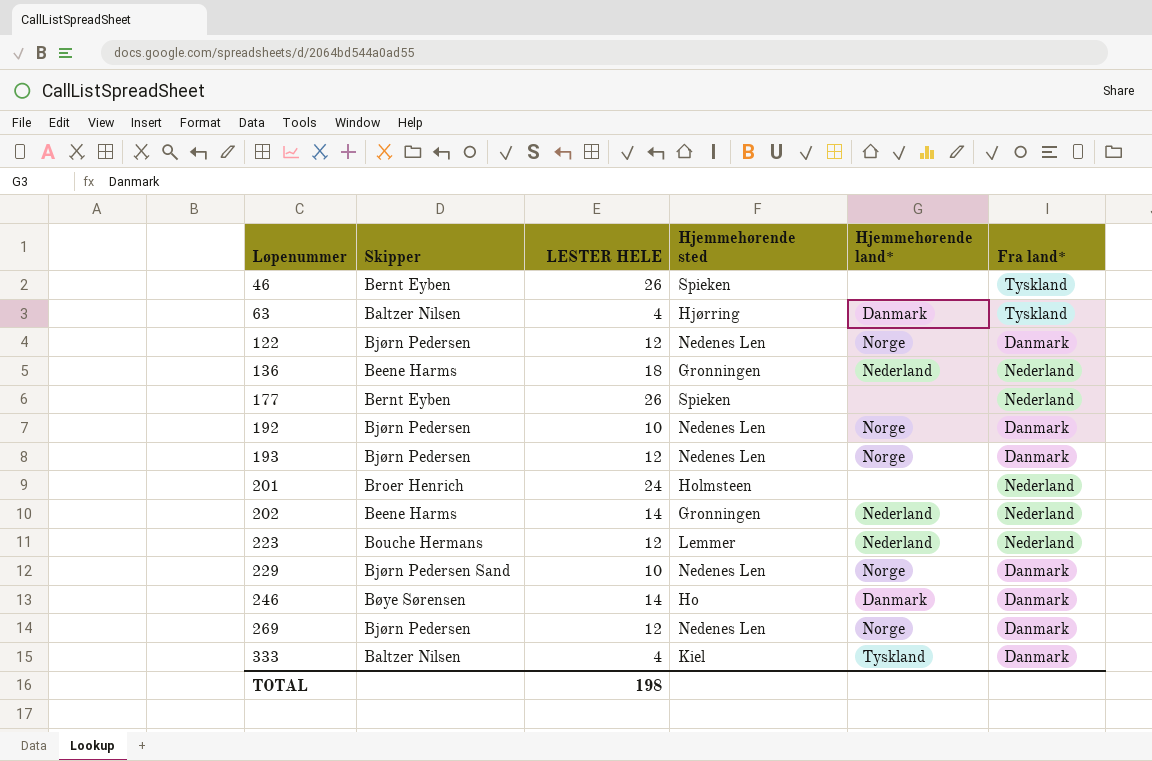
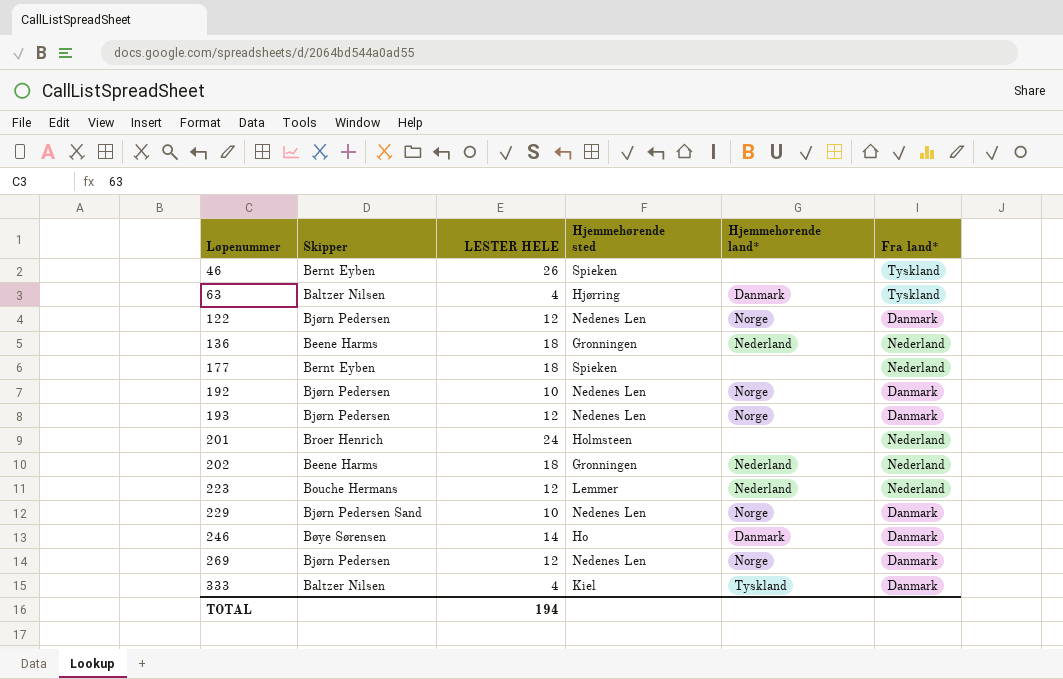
177 | LESTER HELE: 26 -> 18
202 | LESTER HELE: 14 -> 18
TOTAL | LESTER HELE: 198 -> 194

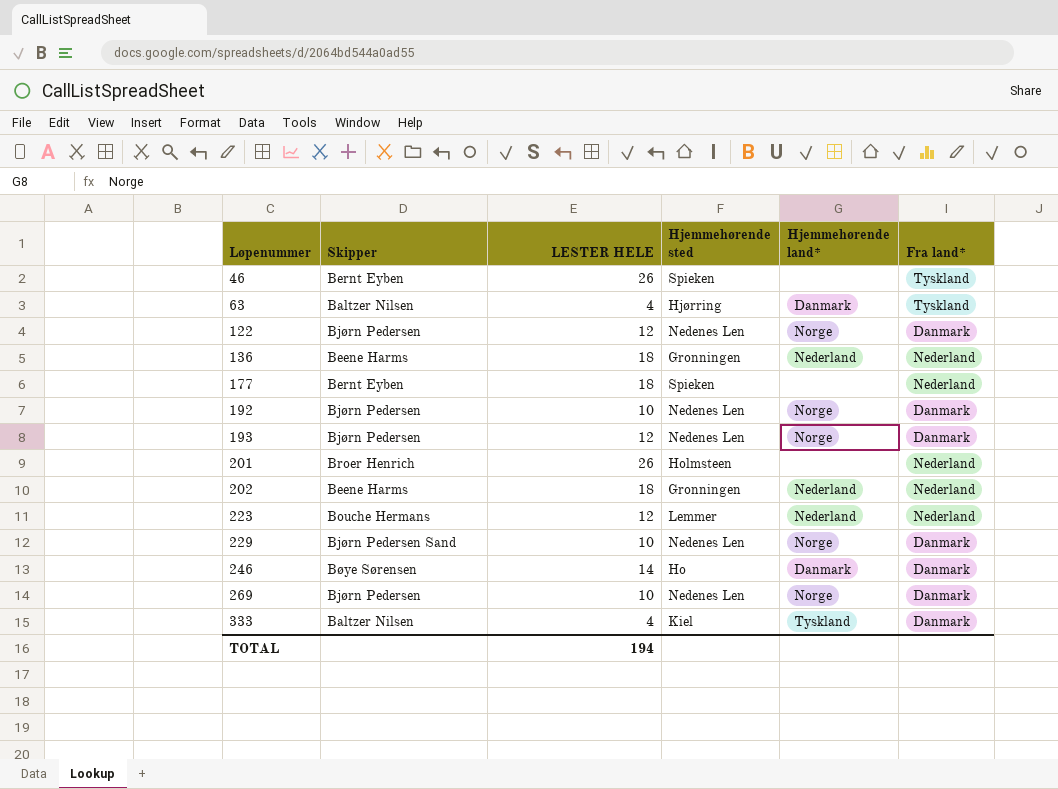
201 | LESTER HELE: 24 -> 26
269 | LESTER HELE: 12 -> 10

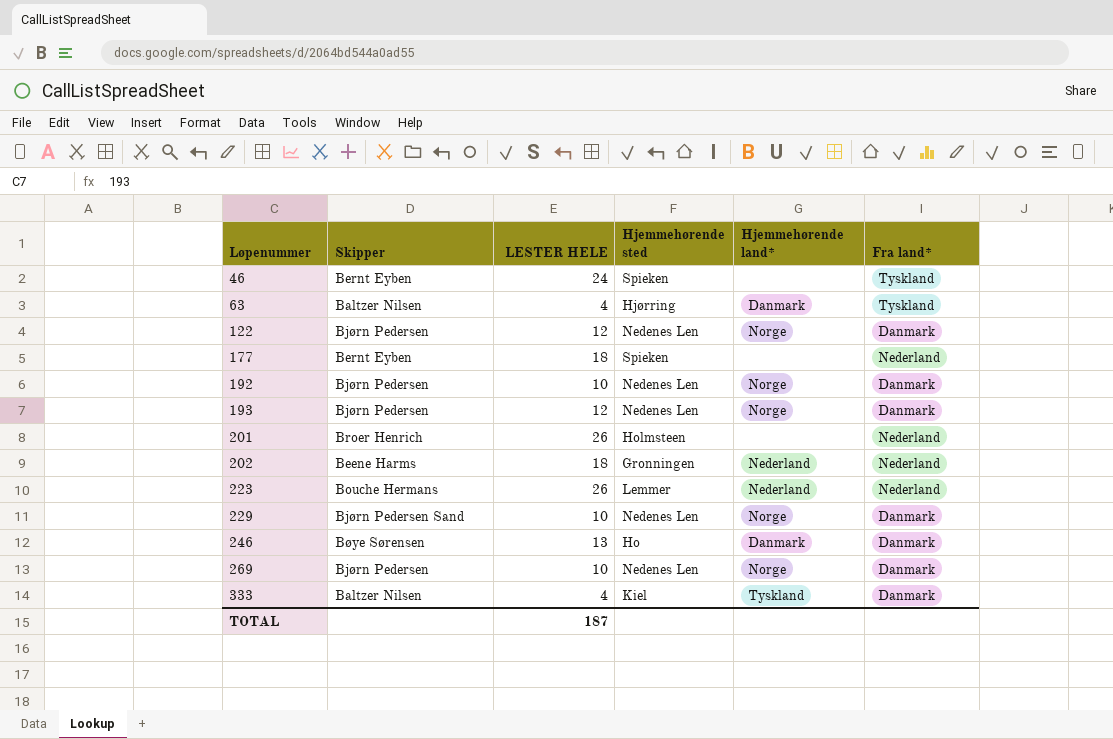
row 136: Beene Harms | 18 | Gronningen | Nederland | Nederland -> none
46 | LESTER HELE: 26 -> 24
223 | LESTER HELE: 12 -> 26
246 | LESTER HELE: 14 -> 13
TOTAL | LESTER HELE: 194 -> 187

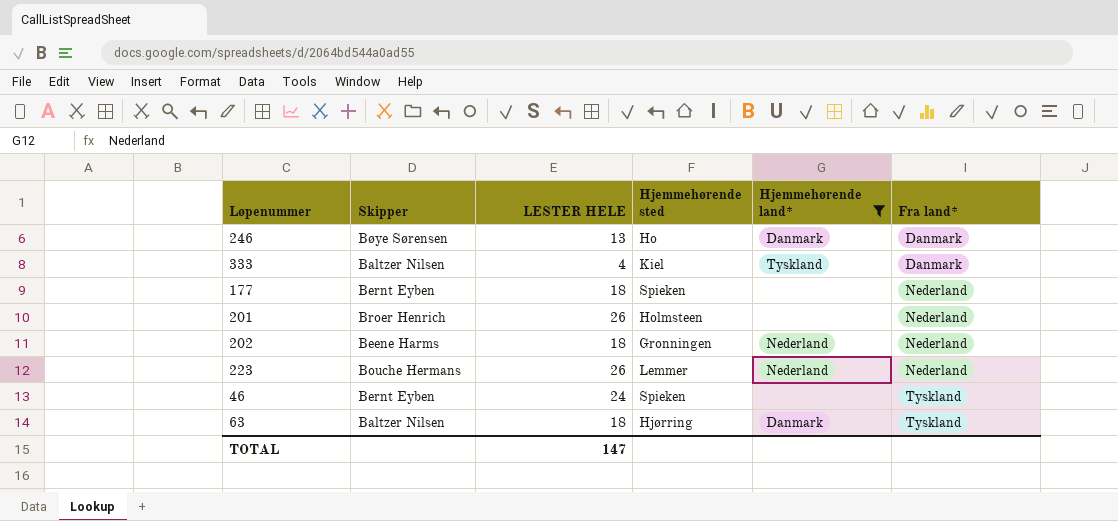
filter: none -> Hjemmehørende land* != Norge
row order: Løpenummer ascending -> Fra land* ascending
63 | LESTER HELE: 4 -> 18
TOTAL | LESTER HELE: 187 -> 147

